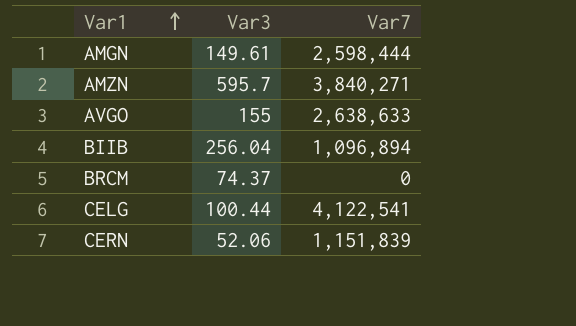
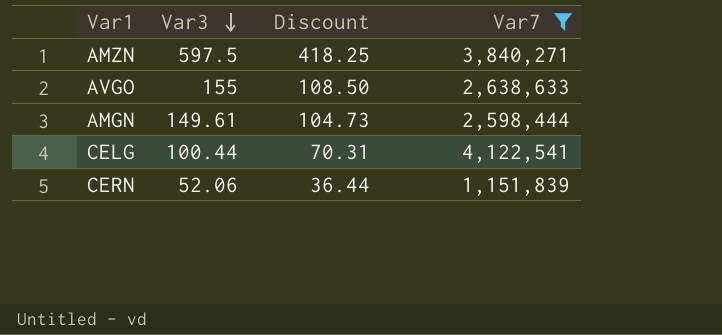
filter: none -> Var7 >= 1,151,839
row order: Var1 ascending -> Var3 descending
column Discount | formula: none -> [Var3] * 0.7
AMZN | Var3: 595.7 -> 597.5

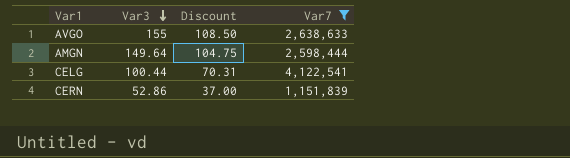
row AMZN: 597.5 | 418.25 | 3,840,271 -> none
AMGN | Var3: 149.61 -> 149.64
AMGN | Discount: 104.73 -> 104.75
CERN | Var3: 52.06 -> 52.86
CERN | Discount: 36.44 -> 37.00

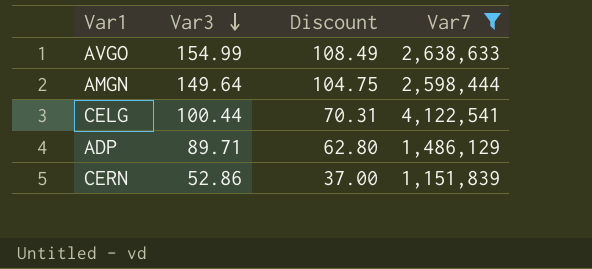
AVGO | Var3: 155 -> 154.99
AVGO | Discount: 108.50 -> 108.49
row ADP: none -> 89.71 | 62.80 | 1,486,129

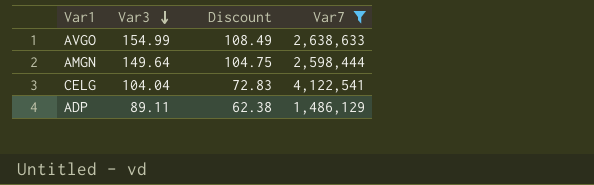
row CERN: 52.86 | 37.00 | 1,151,839 -> none
CELG | Var3: 100.44 -> 104.04
CELG | Discount: 70.31 -> 72.83
ADP | Var3: 89.71 -> 89.11
ADP | Discount: 62.80 -> 62.38

